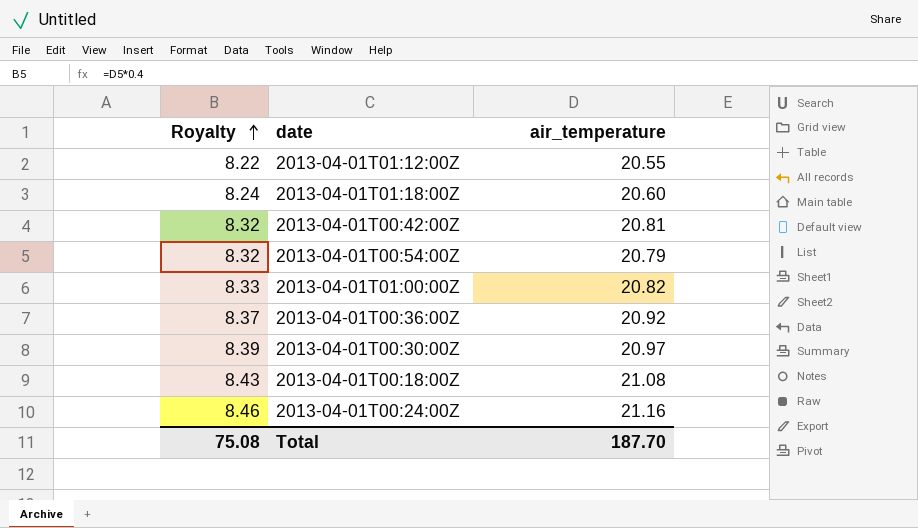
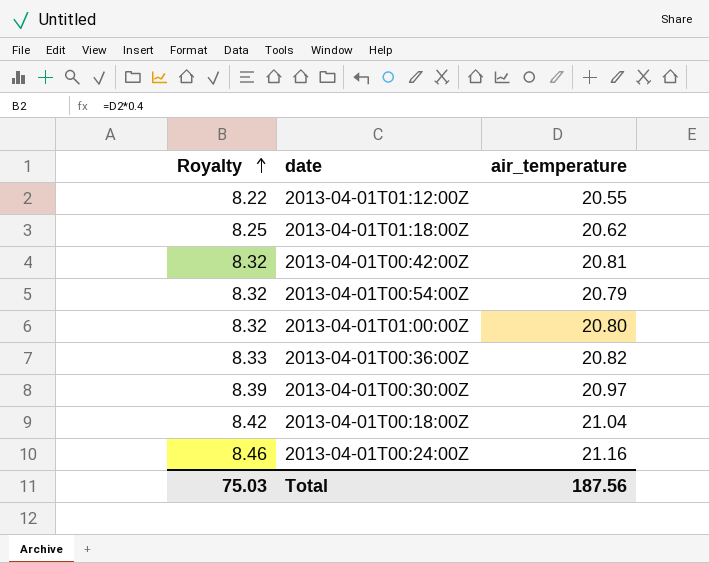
2013-04-01T01:18:00Z | Royalty: 8.24 -> 8.25
2013-04-01T01:18:00Z | air_temperature: 20.60 -> 20.62
2013-04-01T01:00:00Z | Royalty: 8.33 -> 8.32
2013-04-01T01:00:00Z | air_temperature: 20.82 -> 20.80
2013-04-01T00:36:00Z | Royalty: 8.37 -> 8.33
2013-04-01T00:36:00Z | air_temperature: 20.92 -> 20.82
2013-04-01T00:18:00Z | Royalty: 8.43 -> 8.42
2013-04-01T00:18:00Z | air_temperature: 21.08 -> 21.04
Total | Royalty: 75.08 -> 75.03
Total | air_temperature: 187.70 -> 187.56

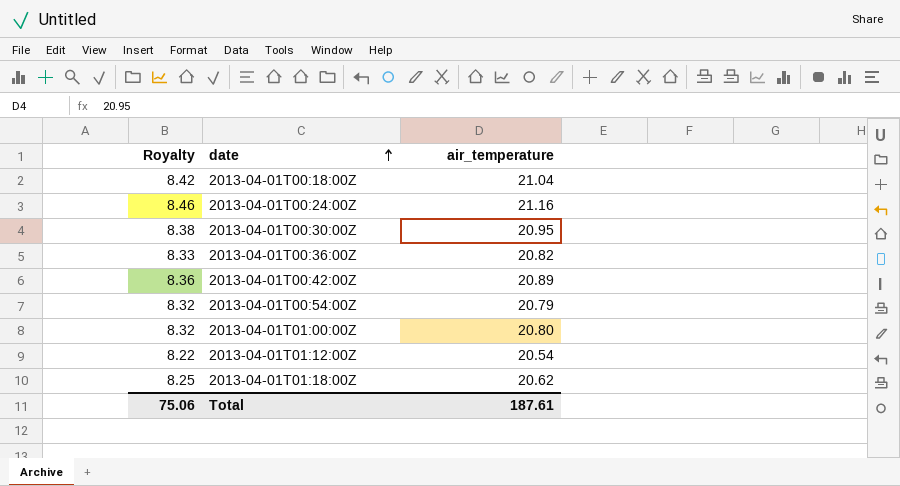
row order: Royalty ascending -> date ascending
2013-04-01T00:30:00Z | Royalty: 8.39 -> 8.38
2013-04-01T00:30:00Z | air_temperature: 20.97 -> 20.95
2013-04-01T00:42:00Z | Royalty: 8.32 -> 8.36
2013-04-01T00:42:00Z | air_temperature: 20.81 -> 20.89
2013-04-01T01:12:00Z | air_temperature: 20.55 -> 20.54
Total | Royalty: 75.03 -> 75.06
Total | air_temperature: 187.56 -> 187.61

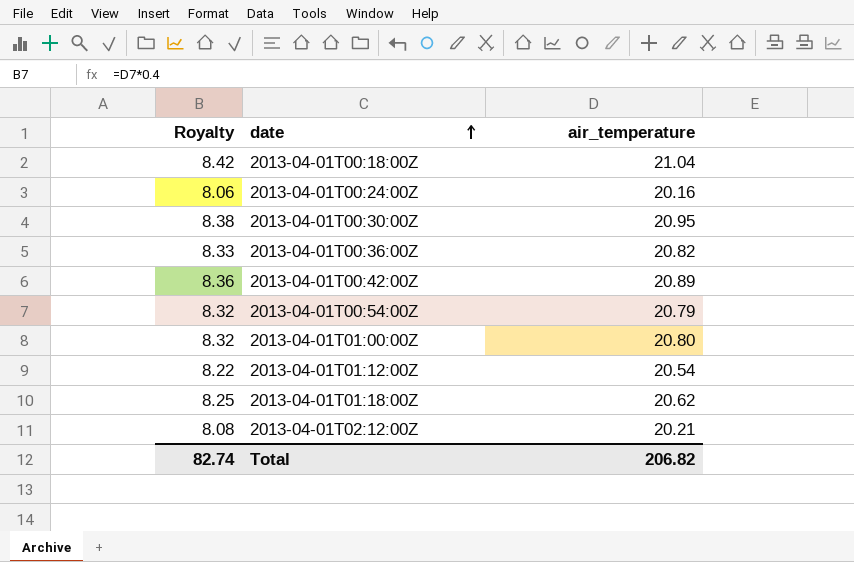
2013-04-01T00:24:00Z | Royalty: 8.46 -> 8.06
2013-04-01T00:24:00Z | air_temperature: 21.16 -> 20.16
row 2013-04-01T02:12:00Z: none -> 8.08 | 20.21
Total | Royalty: 75.06 -> 82.74
Total | air_temperature: 187.61 -> 206.82

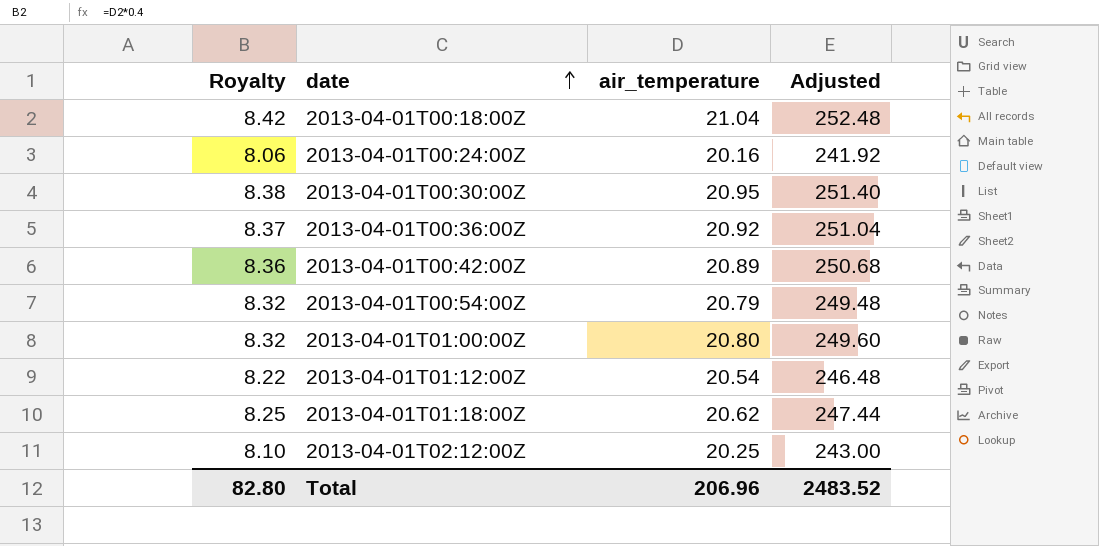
column Adjusted | formula: none -> [air_temperature] * 12
2013-04-01T00:36:00Z | Royalty: 8.33 -> 8.37
2013-04-01T00:36:00Z | air_temperature: 20.82 -> 20.92
2013-04-01T02:12:00Z | Royalty: 8.08 -> 8.10
2013-04-01T02:12:00Z | air_temperature: 20.21 -> 20.25
Total | Royalty: 82.74 -> 82.80
Total | air_temperature: 206.82 -> 206.96

